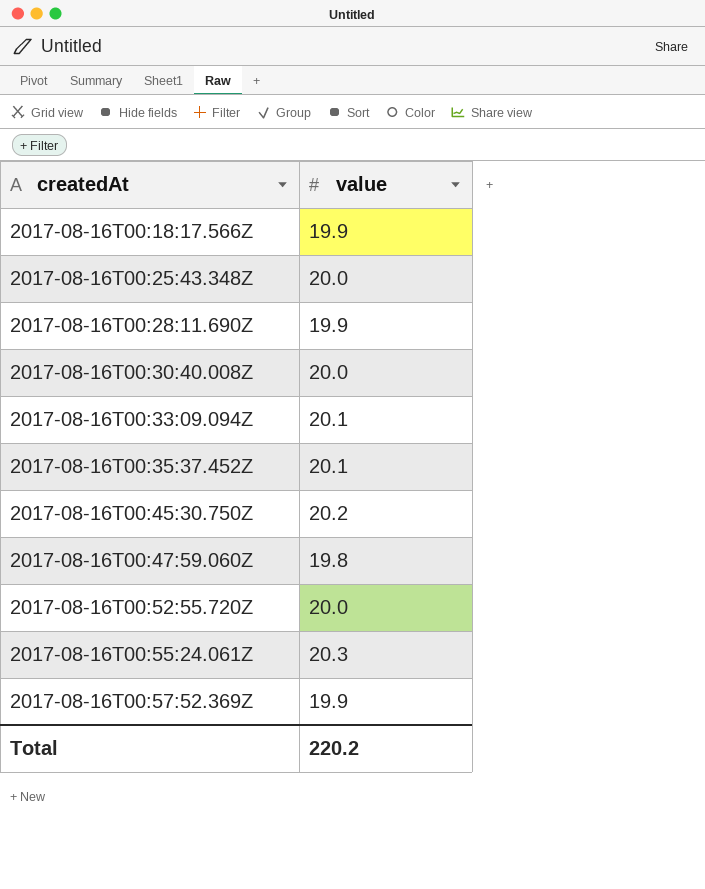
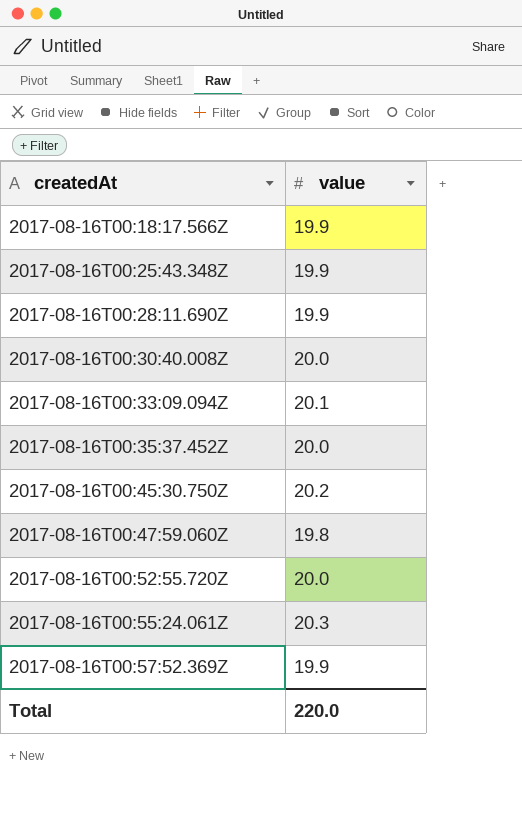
2017-08-16T00:25:43.348Z | value: 20.0 -> 19.9
2017-08-16T00:35:37.452Z | value: 20.1 -> 20.0
Total | value: 220.2 -> 220.0

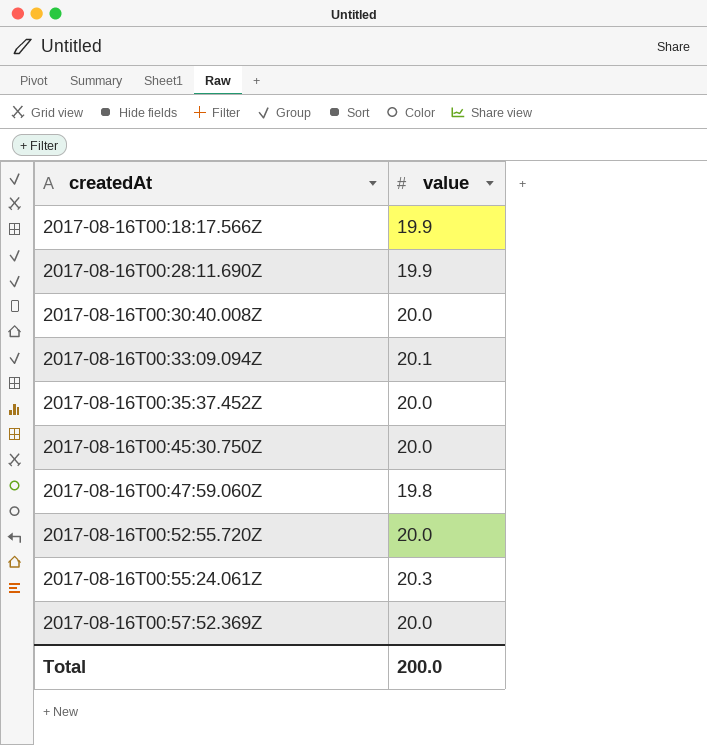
row 2017-08-16T00:25:43.348Z: 19.9 -> none
2017-08-16T00:45:30.750Z | value: 20.2 -> 20.0
2017-08-16T00:57:52.369Z | value: 19.9 -> 20.0
Total | value: 220.0 -> 200.0

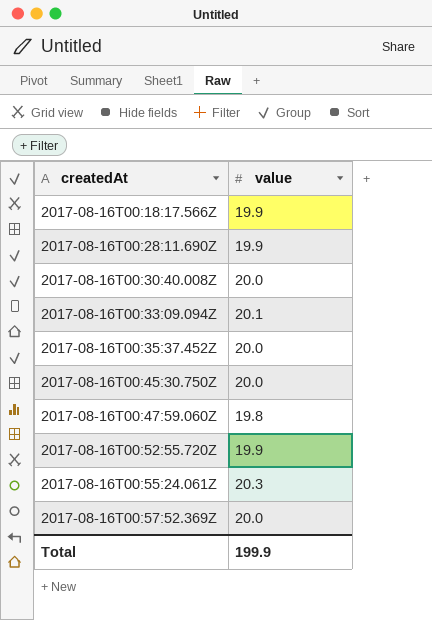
2017-08-16T00:52:55.720Z | value: 20.0 -> 19.9
Total | value: 200.0 -> 199.9

